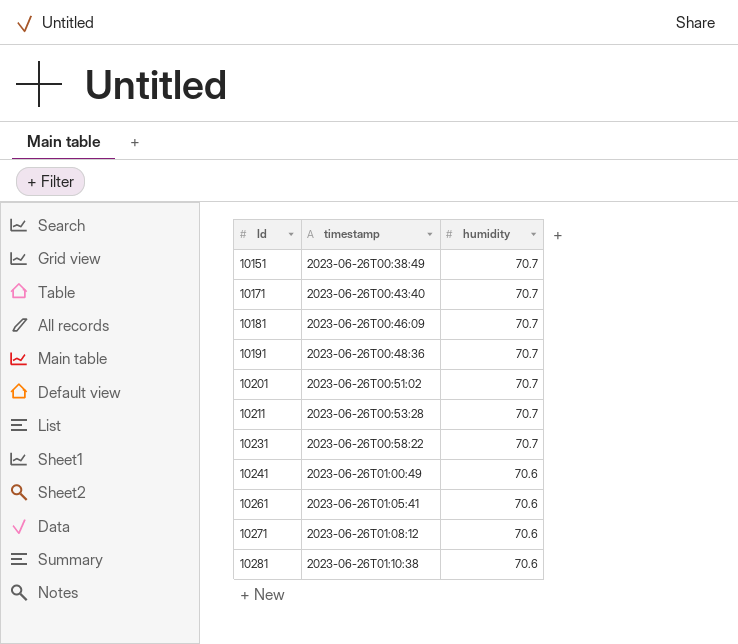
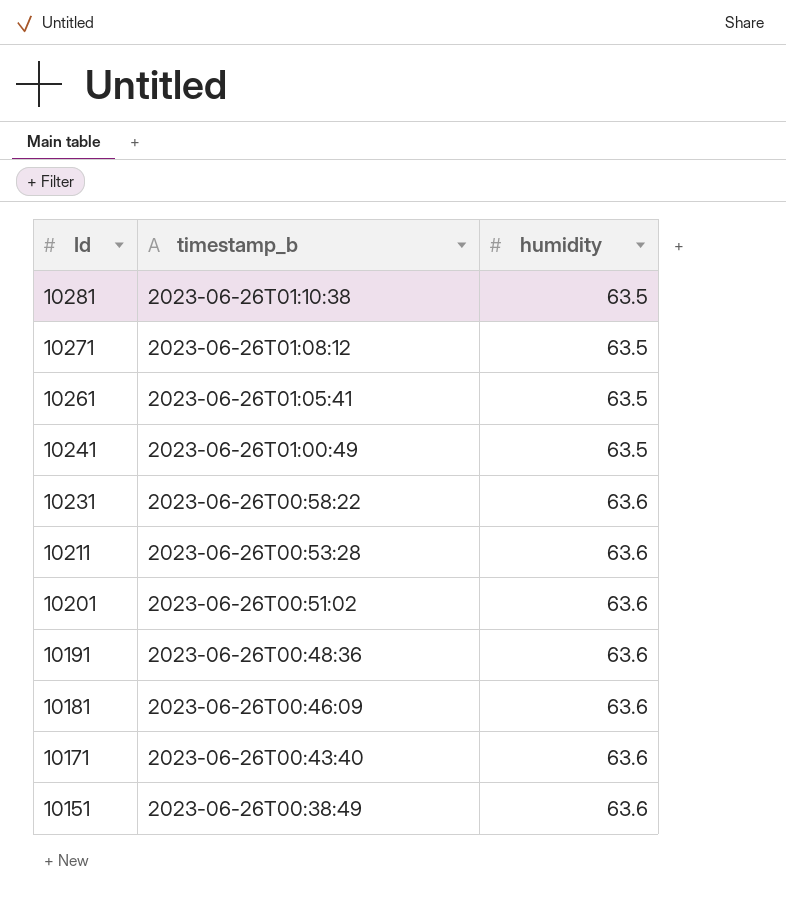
row order: Id ascending -> Id descending
column name: timestamp -> timestamp_b
10281 | humidity: 70.6 -> 63.5
10271 | humidity: 70.6 -> 63.5
10261 | humidity: 70.6 -> 63.5
10241 | humidity: 70.6 -> 63.5
10231 | humidity: 70.7 -> 63.6
10211 | humidity: 70.7 -> 63.6
10201 | humidity: 70.7 -> 63.6
10191 | humidity: 70.7 -> 63.6
10181 | humidity: 70.7 -> 63.6
10171 | humidity: 70.7 -> 63.6
10151 | humidity: 70.7 -> 63.6

